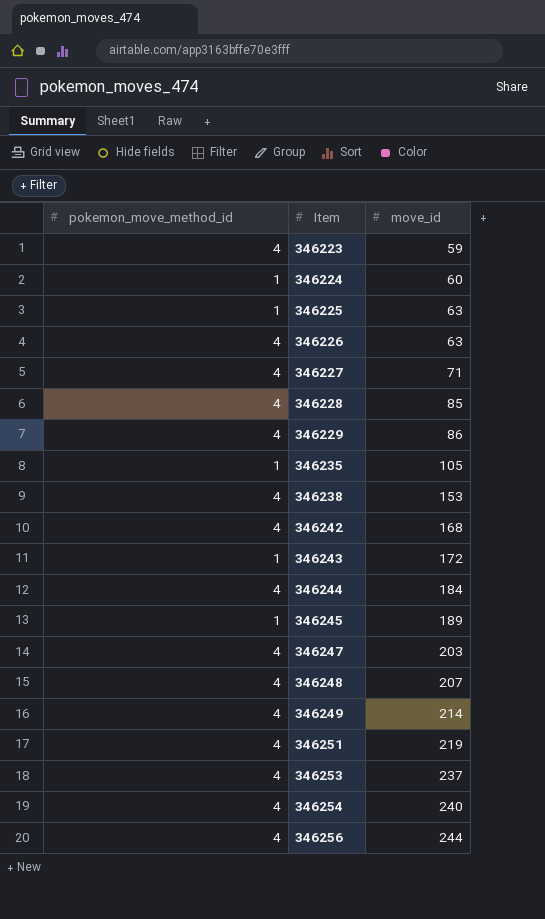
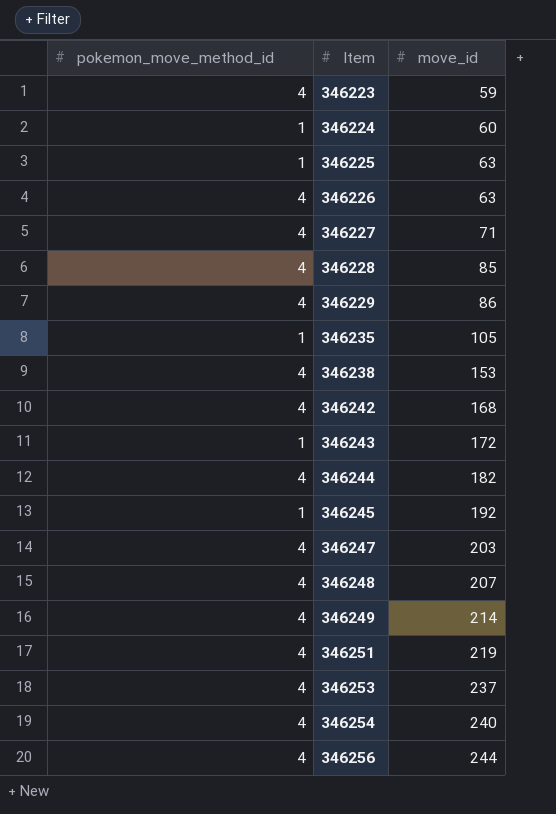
346244 | move_id: 184 -> 182
346245 | move_id: 189 -> 192

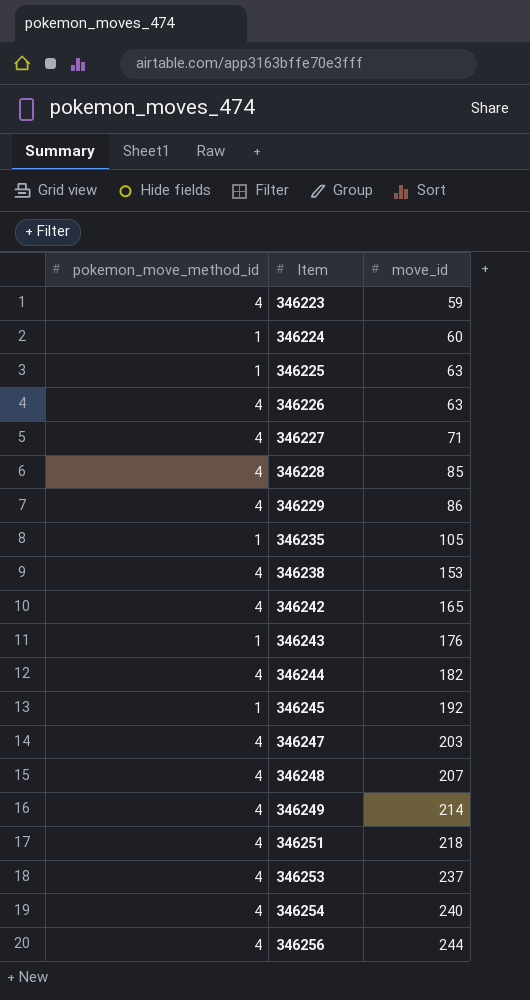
346242 | move_id: 168 -> 165
346243 | move_id: 172 -> 176
346251 | move_id: 219 -> 218

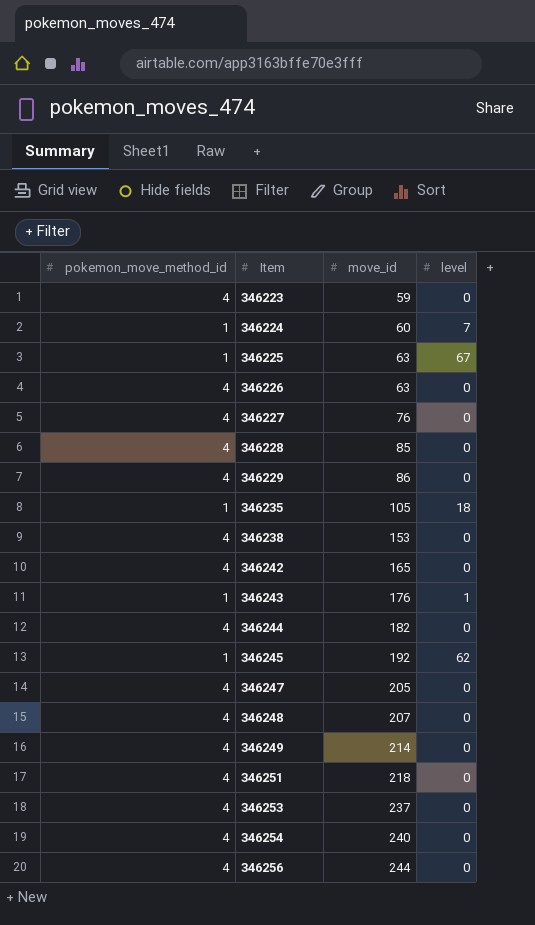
column level | position: none -> 4
346227 | move_id: 71 -> 76
346247 | move_id: 203 -> 205

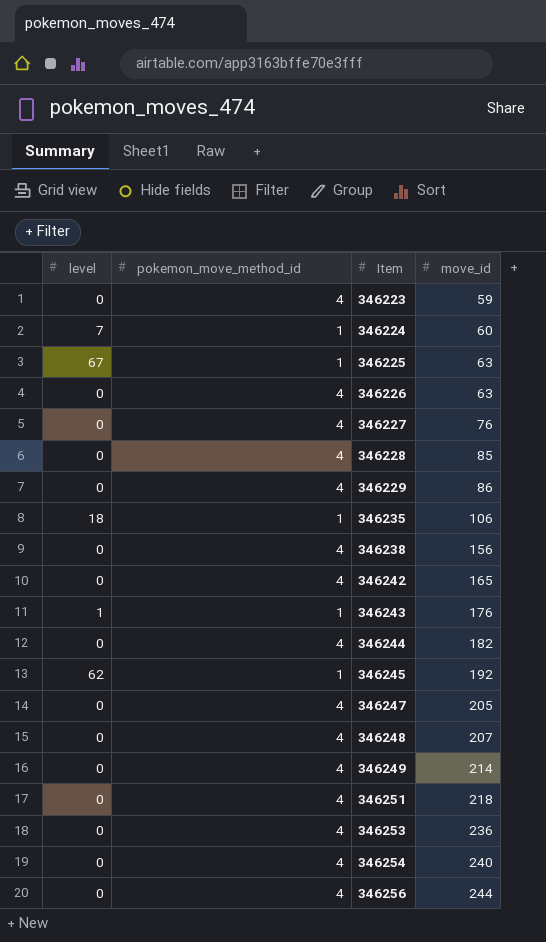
column level | position: 4 -> 1
346235 | move_id: 105 -> 106
346238 | move_id: 153 -> 156
346253 | move_id: 237 -> 236

